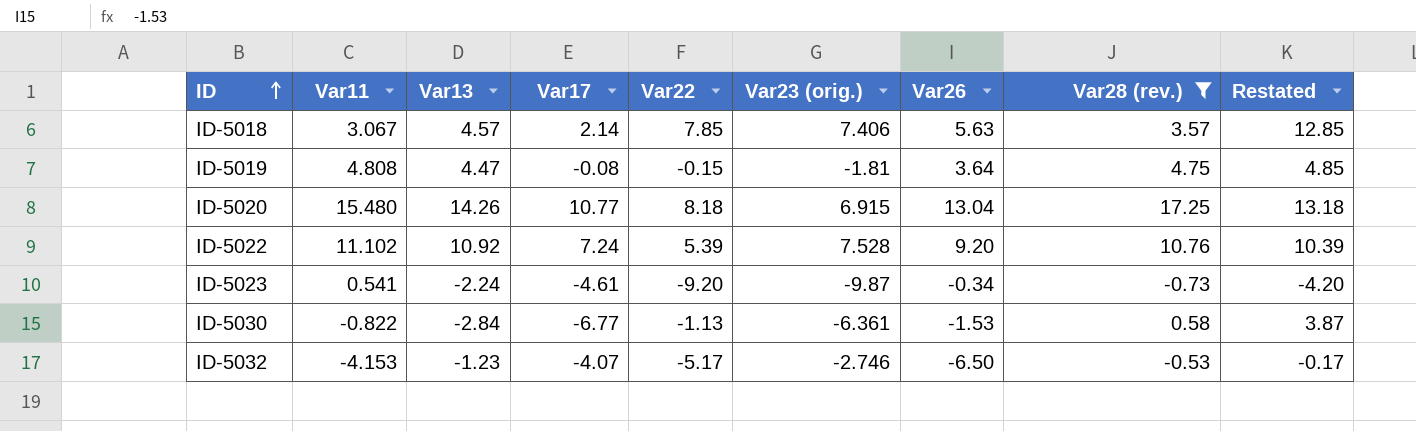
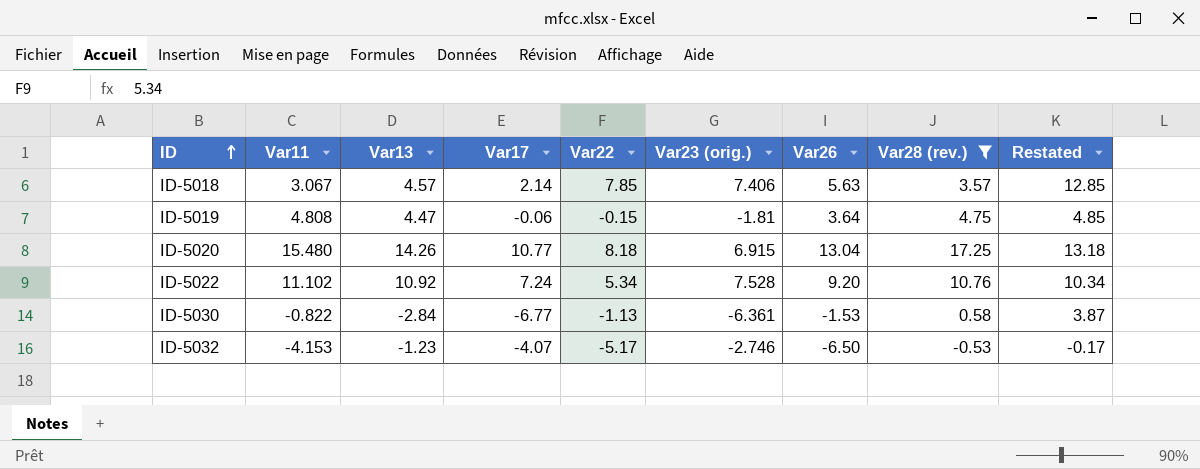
row ID-5023: 0.541 | -2.24 | -4.61 | -9.20 | -9.87 | -0.34 | -0.73 | -4.20 -> none
ID-5019 | Var17: -0.08 -> -0.06
ID-5022 | Var22: 5.39 -> 5.34
ID-5022 | Restated: 10.39 -> 10.34

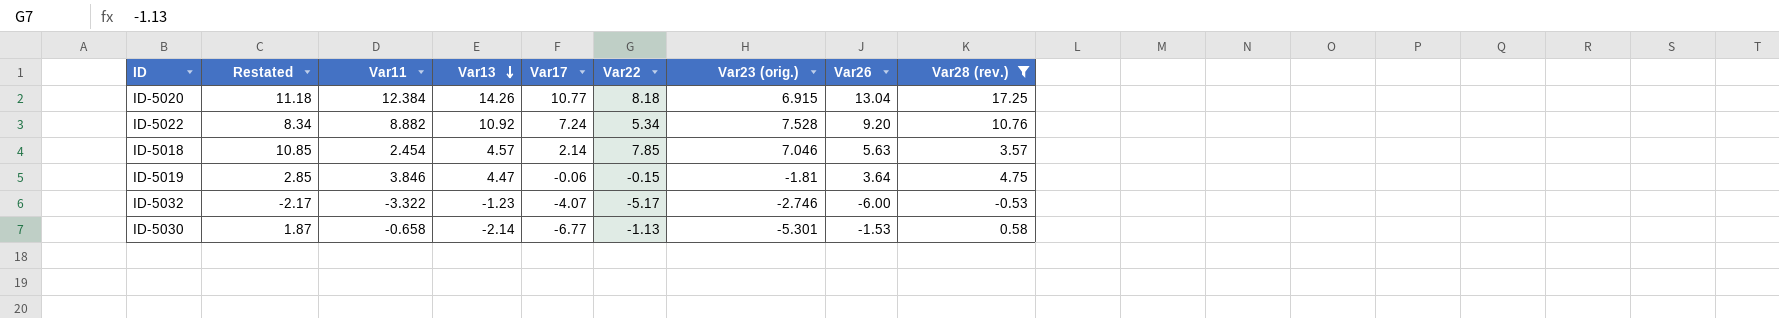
row order: ID ascending -> Var13 descending
column Restated | formula: [Var22] + 5 -> [Var22] + 3
column Restated | position: 9 -> 2
ID-5020 | Var11: 15.480 -> 12.384
ID-5022 | Var11: 11.102 -> 8.882
ID-5018 | Var11: 3.067 -> 2.454
ID-5018 | Var23 (orig.): 7.406 -> 7.046
ID-5019 | Var11: 4.808 -> 3.846
ID-5032 | Var11: -4.153 -> -3.322
ID-5032 | Var26: -6.50 -> -6.00
ID-5030 | Var11: -0.822 -> -0.658
ID-5030 | Var13: -2.84 -> -2.14
ID-5030 | Var23 (orig.): -6.361 -> -5.301

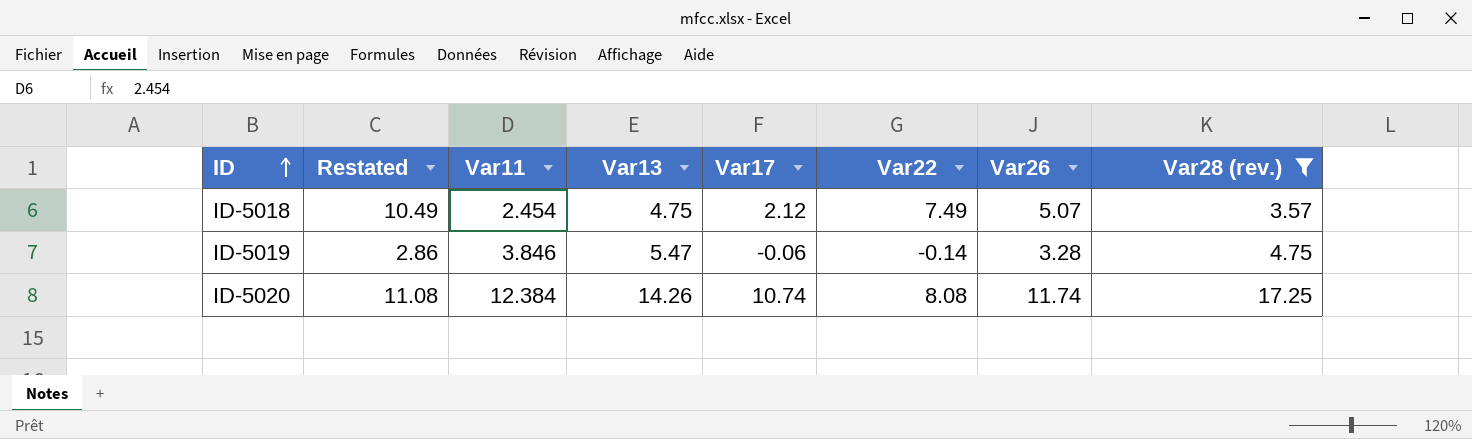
row order: Var13 descending -> ID ascending
column Var23 (orig.) | position: 7 -> none
row ID-5022: 8.34 | 8.882 | 10.92 | 7.24 | 5.34 | 7.528 | 9.20 | 10.76 -> none
row ID-5032: -2.17 | -3.322 | -1.23 | -4.07 | -5.17 | -2.746 | -6.00 | -0.53 -> none
row ID-5030: 1.87 | -0.658 | -2.14 | -6.77 | -1.13 | -5.301 | -1.53 | 0.58 -> none
ID-5018 | Restated: 10.85 -> 10.49
ID-5018 | Var13: 4.57 -> 4.75
ID-5018 | Var17: 2.14 -> 2.12
ID-5018 | Var22: 7.85 -> 7.49
ID-5018 | Var26: 5.63 -> 5.07
ID-5019 | Restated: 2.85 -> 2.86
ID-5019 | Var13: 4.47 -> 5.47
ID-5019 | Var22: -0.15 -> -0.14
ID-5019 | Var26: 3.64 -> 3.28
ID-5020 | Restated: 11.18 -> 11.08
ID-5020 | Var17: 10.77 -> 10.74
ID-5020 | Var22: 8.18 -> 8.08
ID-5020 | Var26: 13.04 -> 11.74

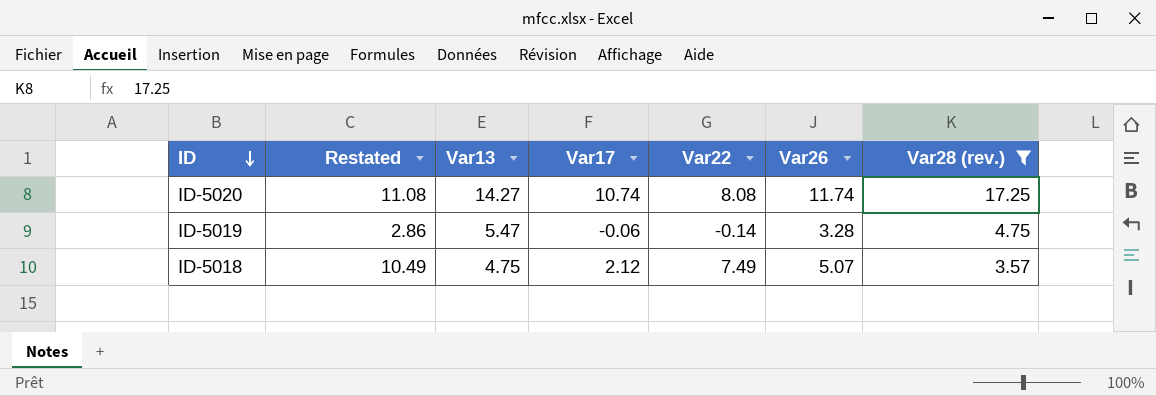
row order: ID ascending -> ID descending
column Var11 | position: 3 -> none
ID-5020 | Var13: 14.26 -> 14.27

